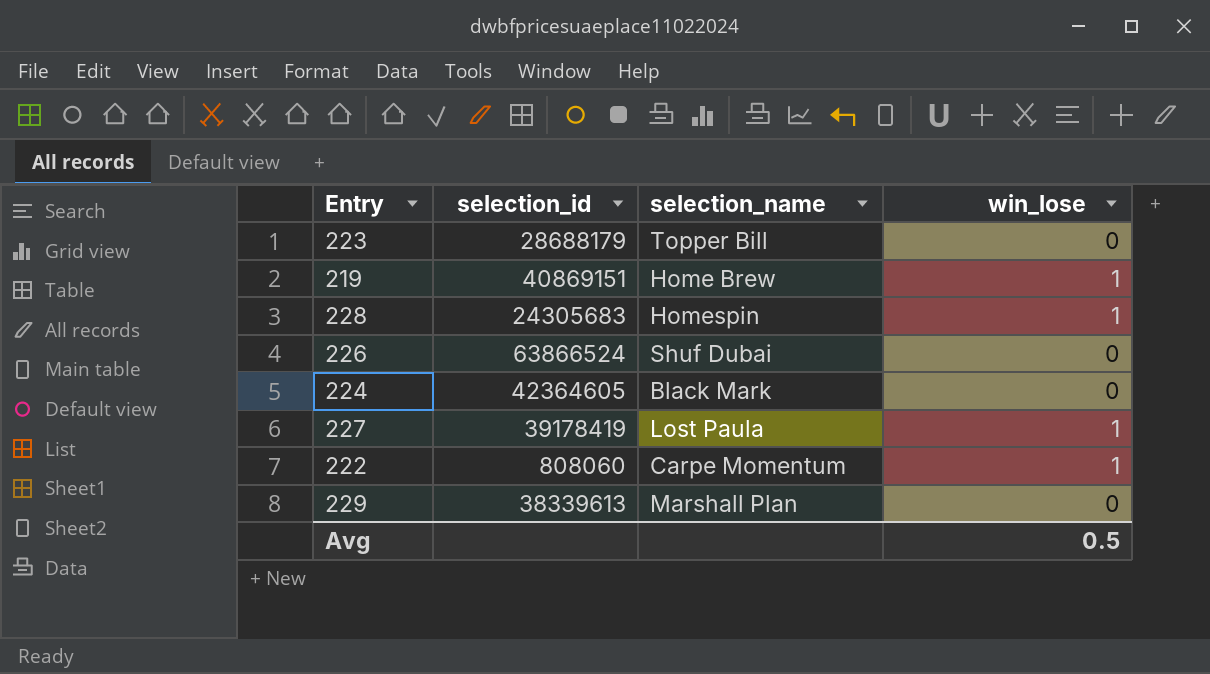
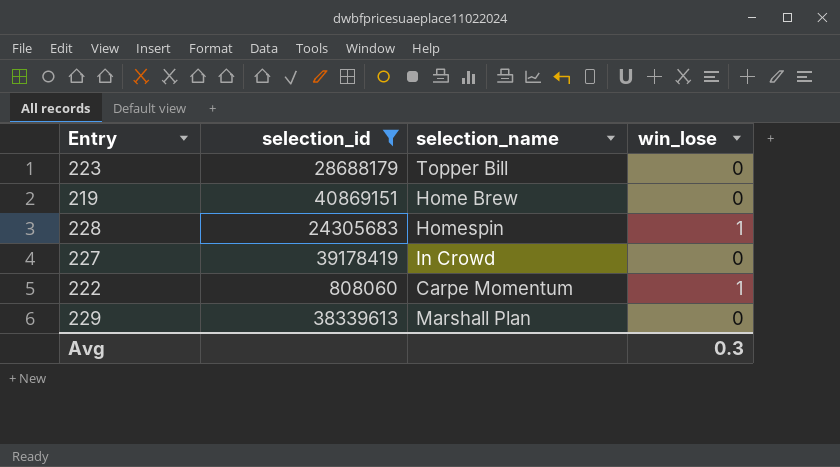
filter: none -> selection_id <= 40869151
219 | win_lose: 1 -> 0
227 | selection_name: Lost Paula -> In Crowd
227 | win_lose: 1 -> 0
Avg | win_lose: 0.5 -> 0.3

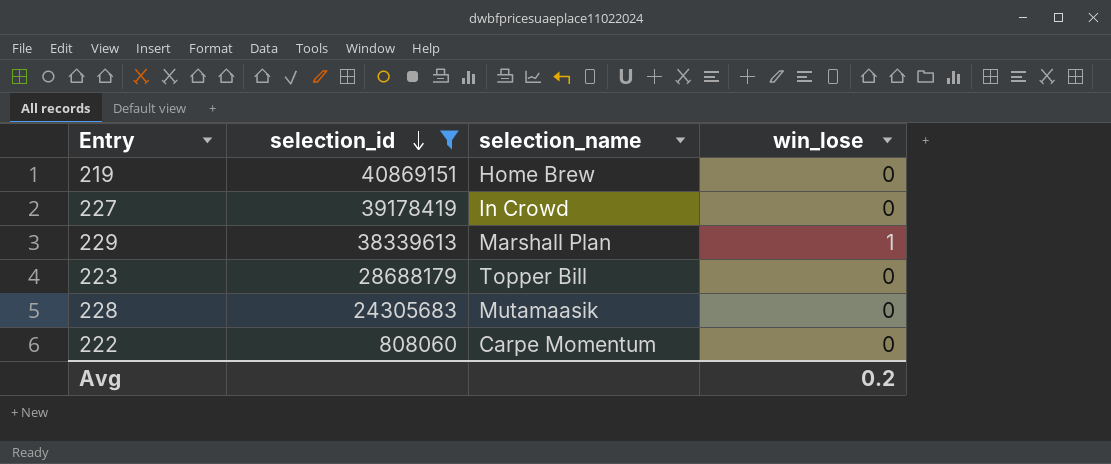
row order: none -> selection_id descending
229 | win_lose: 0 -> 1
228 | selection_name: Homespin -> Mutamaasik
228 | win_lose: 1 -> 0
222 | win_lose: 1 -> 0
Avg | win_lose: 0.3 -> 0.2

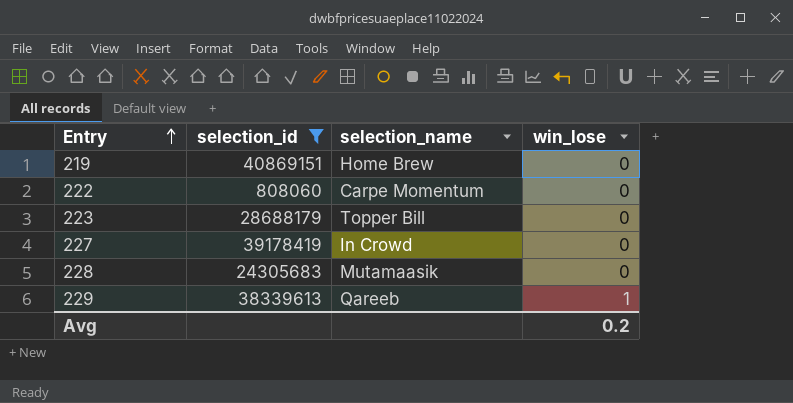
row order: selection_id descending -> Entry ascending
229 | selection_name: Marshall Plan -> Qareeb

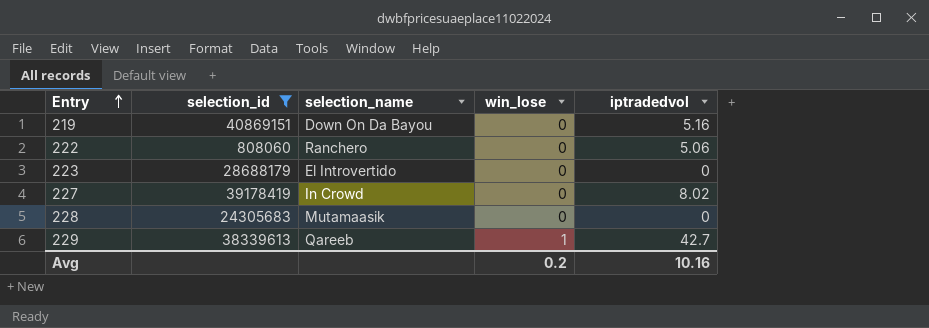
column iptradedvol | position: none -> 5
219 | selection_name: Home Brew -> Down On Da Bayou
222 | selection_name: Carpe Momentum -> Ranchero
223 | selection_name: Topper Bill -> El Introvertido

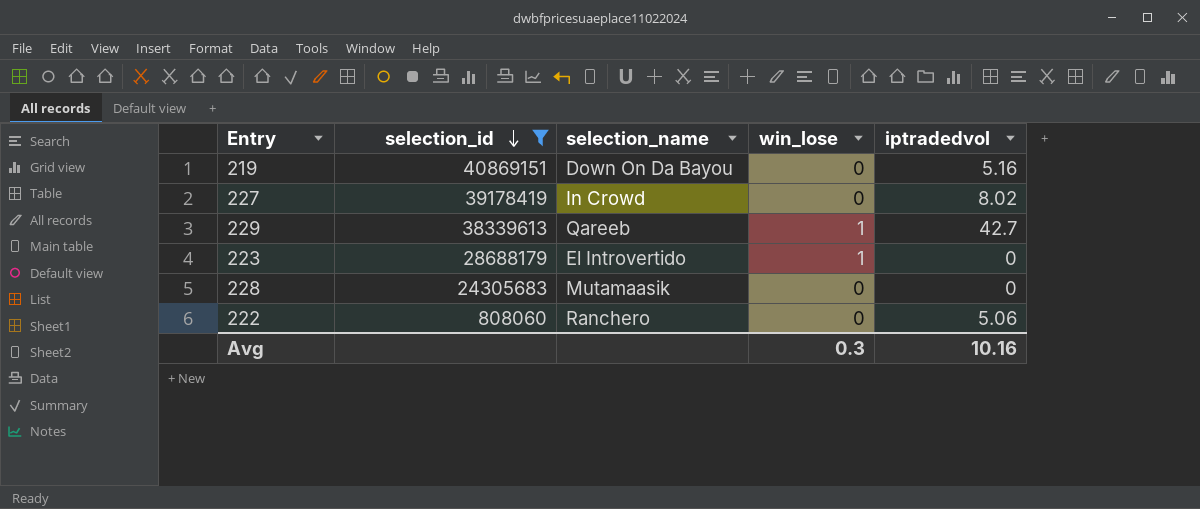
row order: Entry ascending -> selection_id descending
223 | win_lose: 0 -> 1
Avg | win_lose: 0.2 -> 0.3

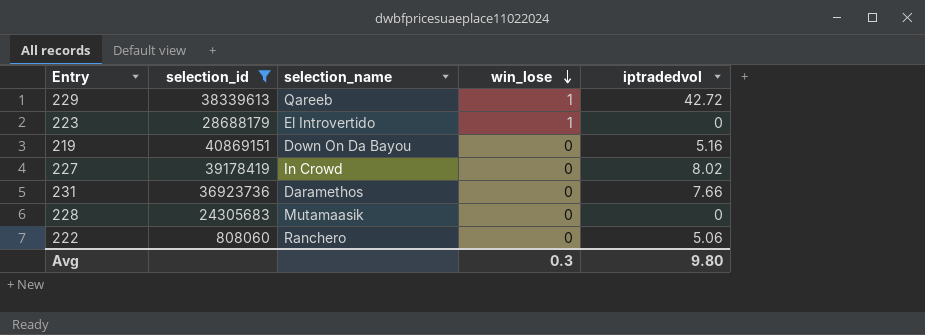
row order: selection_id descending -> win_lose descending
229 | iptradedvol: 42.7 -> 42.72
row 231: none -> 36923736 | Daramethos | 0 | 7.66
Avg | iptradedvol: 10.16 -> 9.80

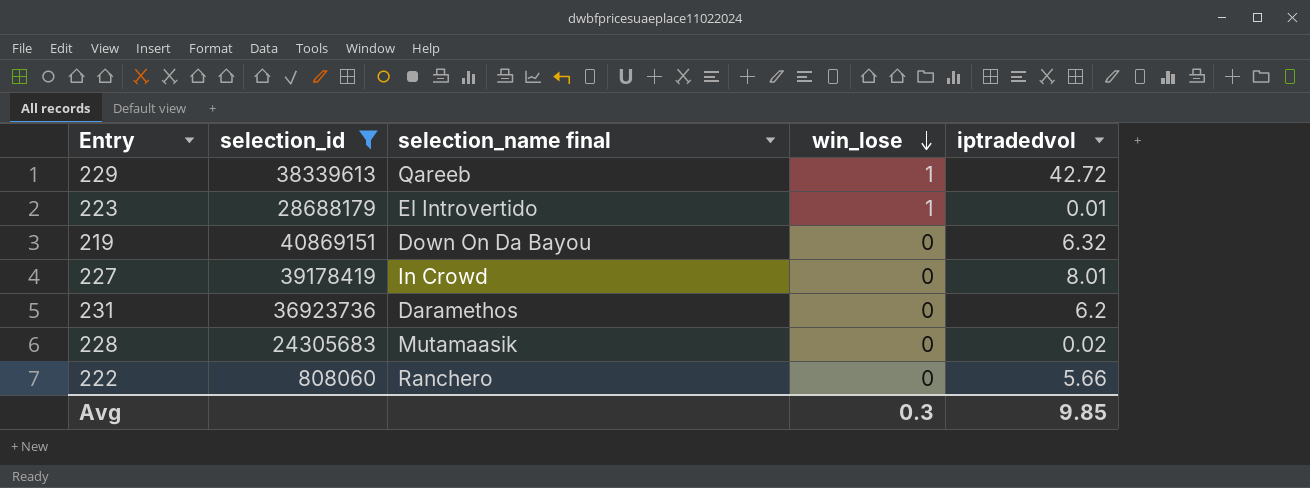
column name: selection_name -> selection_name final
223 | iptradedvol: 0 -> 0.01
219 | iptradedvol: 5.16 -> 6.32
227 | iptradedvol: 8.02 -> 8.01
231 | iptradedvol: 7.66 -> 6.2
228 | iptradedvol: 0 -> 0.02
222 | iptradedvol: 5.06 -> 5.66
Avg | iptradedvol: 9.80 -> 9.85

